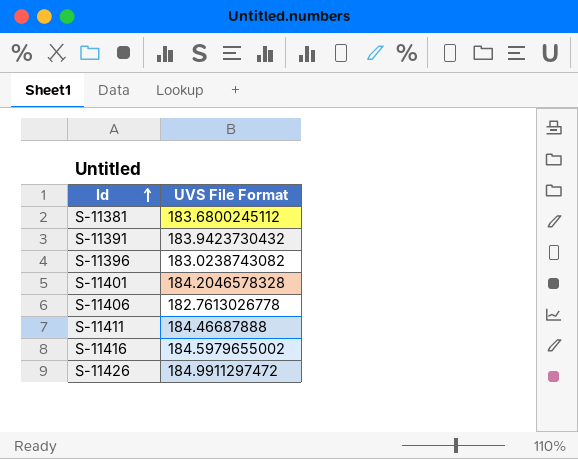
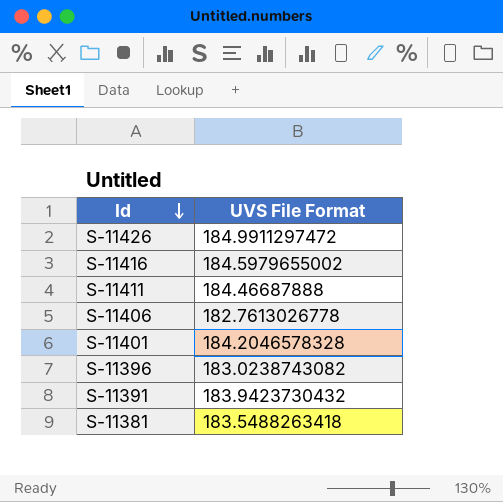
row order: Id ascending -> Id descending
S-11381 | UVS File Format: 183.6800245112 -> 183.5488263418

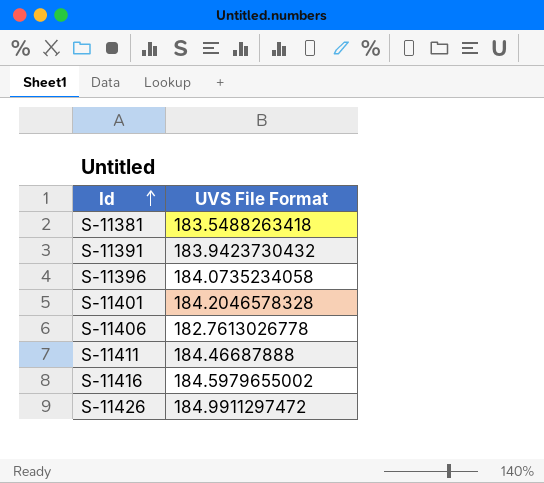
row order: Id descending -> Id ascending
S-11396 | UVS File Format: 183.0238743082 -> 184.0735234058

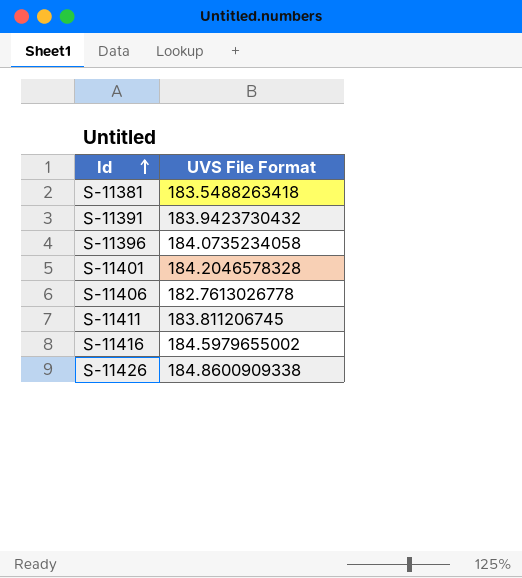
S-11411 | UVS File Format: 184.46687888 -> 183.811206745
S-11426 | UVS File Format: 184.9911297472 -> 184.8600909338

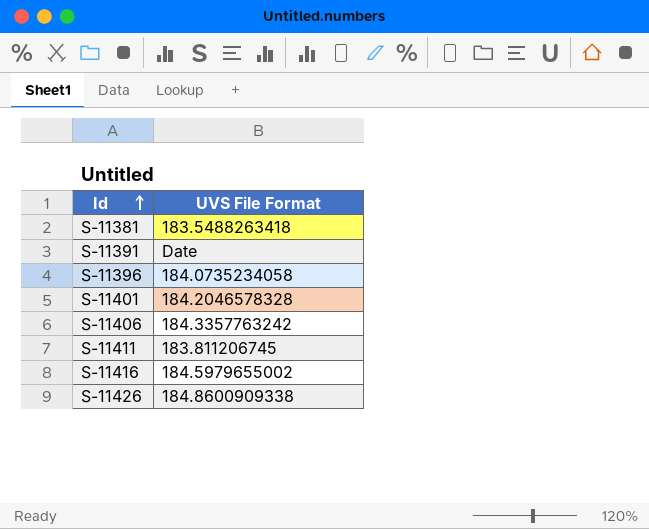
S-11391 | UVS File Format: 183.9423730432 -> Date
S-11406 | UVS File Format: 182.7613026778 -> 184.3357763242

